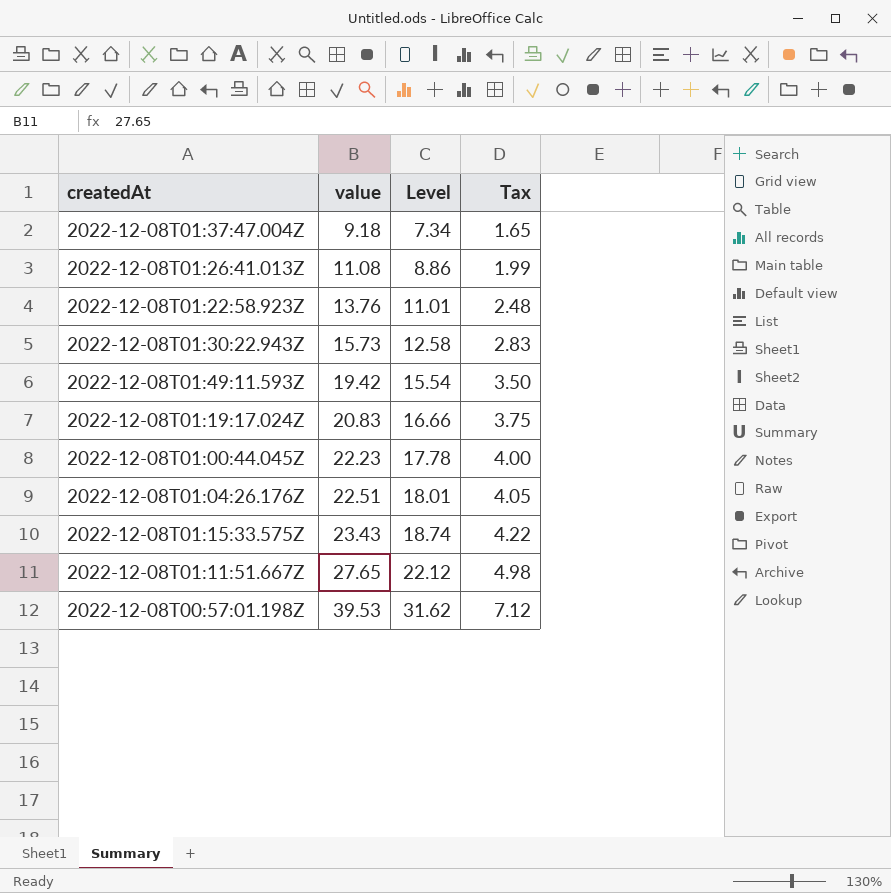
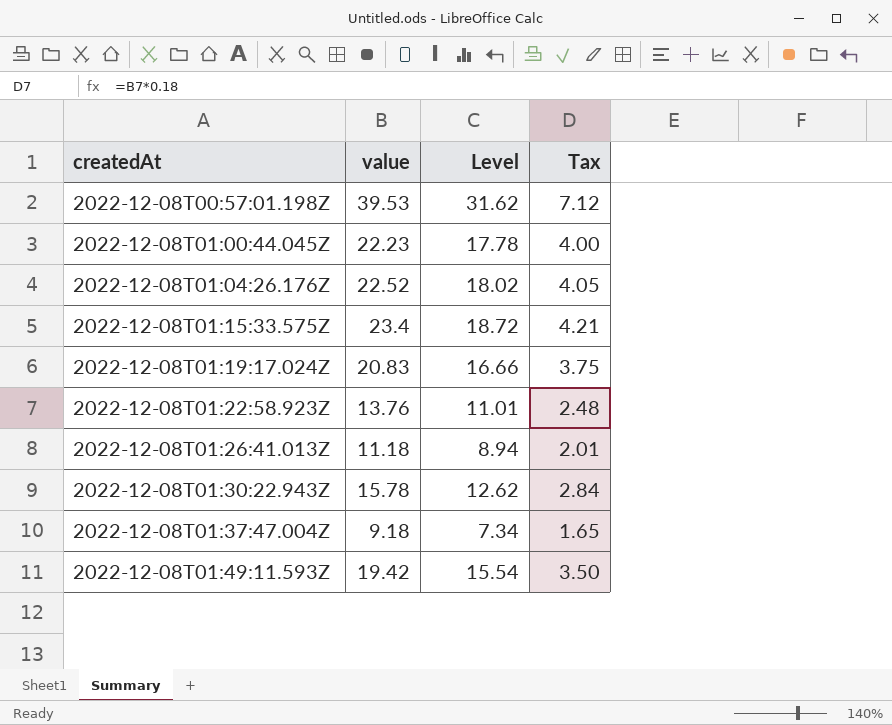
row order: value ascending -> createdAt ascending
row 2022-12-08T01:11:51.667Z: 27.65 | 22.12 | 4.98 -> none
2022-12-08T01:04:26.176Z | value: 22.51 -> 22.52
2022-12-08T01:04:26.176Z | Level: 18.01 -> 18.02
2022-12-08T01:15:33.575Z | value: 23.43 -> 23.4
2022-12-08T01:15:33.575Z | Level: 18.74 -> 18.72
2022-12-08T01:15:33.575Z | Tax: 4.22 -> 4.21
2022-12-08T01:26:41.013Z | value: 11.08 -> 11.18
2022-12-08T01:26:41.013Z | Level: 8.86 -> 8.94
2022-12-08T01:26:41.013Z | Tax: 1.99 -> 2.01
2022-12-08T01:30:22.943Z | value: 15.73 -> 15.78
2022-12-08T01:30:22.943Z | Level: 12.58 -> 12.62
2022-12-08T01:30:22.943Z | Tax: 2.83 -> 2.84

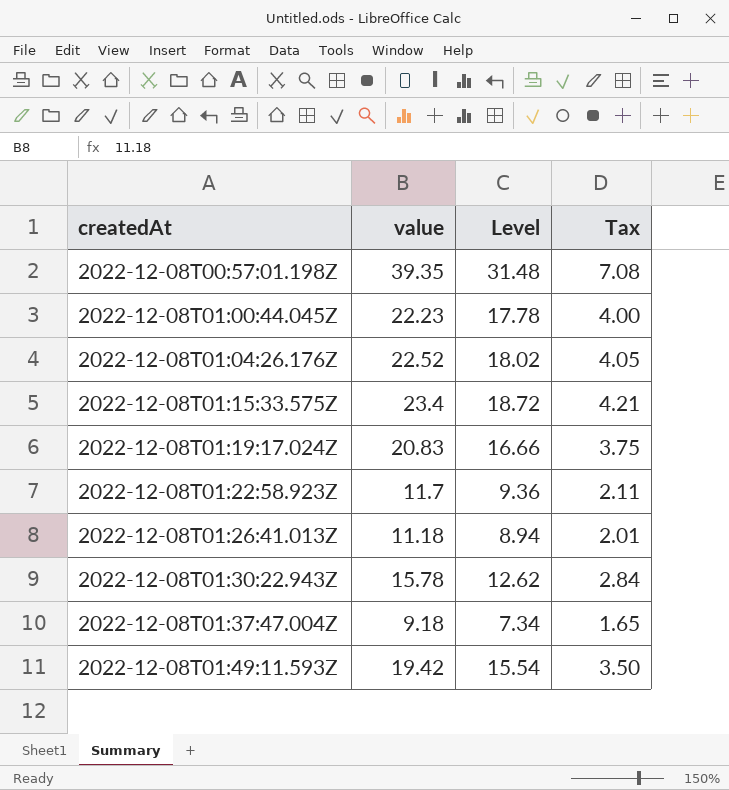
2022-12-08T00:57:01.198Z | value: 39.53 -> 39.35
2022-12-08T00:57:01.198Z | Level: 31.62 -> 31.48
2022-12-08T00:57:01.198Z | Tax: 7.12 -> 7.08
2022-12-08T01:22:58.923Z | value: 13.76 -> 11.7
2022-12-08T01:22:58.923Z | Level: 11.01 -> 9.36
2022-12-08T01:22:58.923Z | Tax: 2.48 -> 2.11

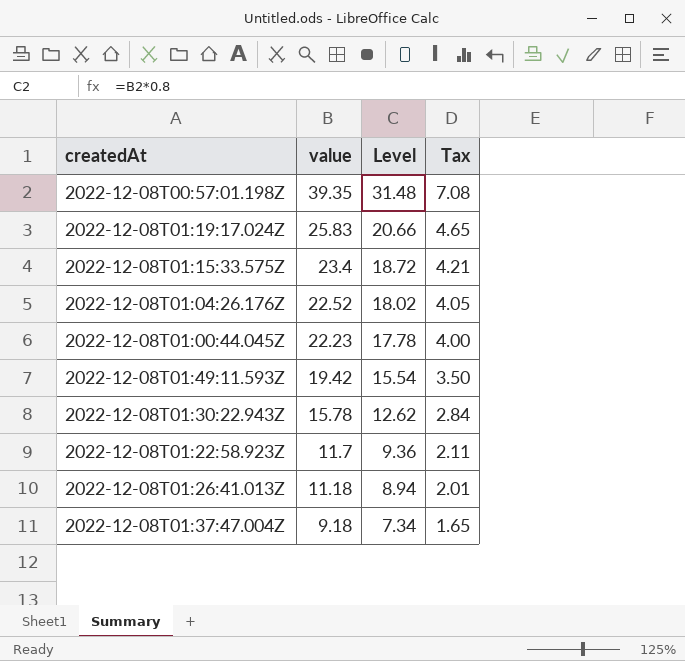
row order: createdAt ascending -> value descending
2022-12-08T01:19:17.024Z | value: 20.83 -> 25.83
2022-12-08T01:19:17.024Z | Level: 16.66 -> 20.66
2022-12-08T01:19:17.024Z | Tax: 3.75 -> 4.65

